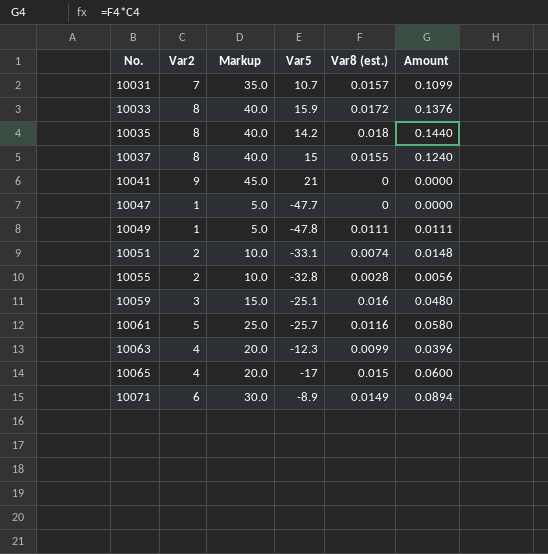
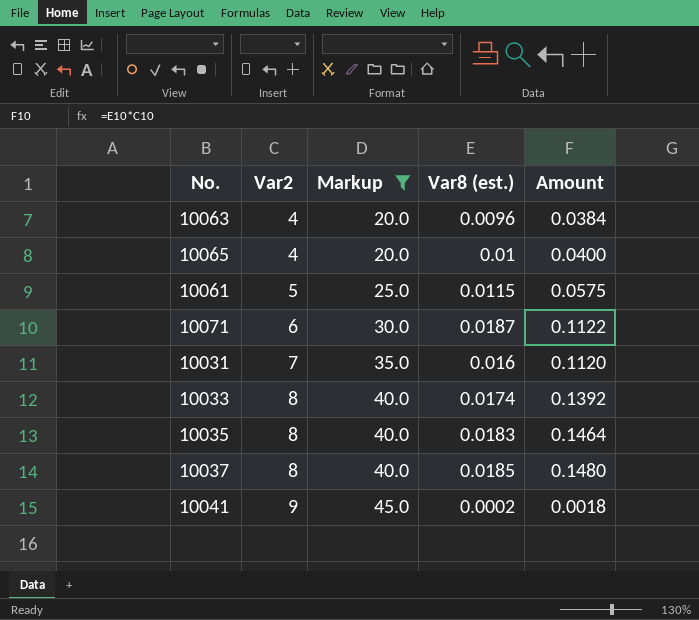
filter: none -> Markup >= 20.0
row order: No. ascending -> Var2 ascending
column Var5 | position: 4 -> none
10063 | Var8 (est.): 0.0099 -> 0.0096
10063 | Amount: 0.0396 -> 0.0384
10065 | Var8 (est.): 0.015 -> 0.01
10065 | Amount: 0.0600 -> 0.0400
10061 | Var8 (est.): 0.0116 -> 0.0115
10061 | Amount: 0.0580 -> 0.0575
10071 | Var8 (est.): 0.0149 -> 0.0187
10071 | Amount: 0.0894 -> 0.1122
10031 | Var8 (est.): 0.0157 -> 0.016
10031 | Amount: 0.1099 -> 0.1120
10033 | Var8 (est.): 0.0172 -> 0.0174
10033 | Amount: 0.1376 -> 0.1392
10035 | Var8 (est.): 0.018 -> 0.0183
10035 | Amount: 0.1440 -> 0.1464
10037 | Var8 (est.): 0.0155 -> 0.0185
10037 | Amount: 0.1240 -> 0.1480
10041 | Var8 (est.): 0 -> 0.0002
10041 | Amount: 0.0000 -> 0.0018

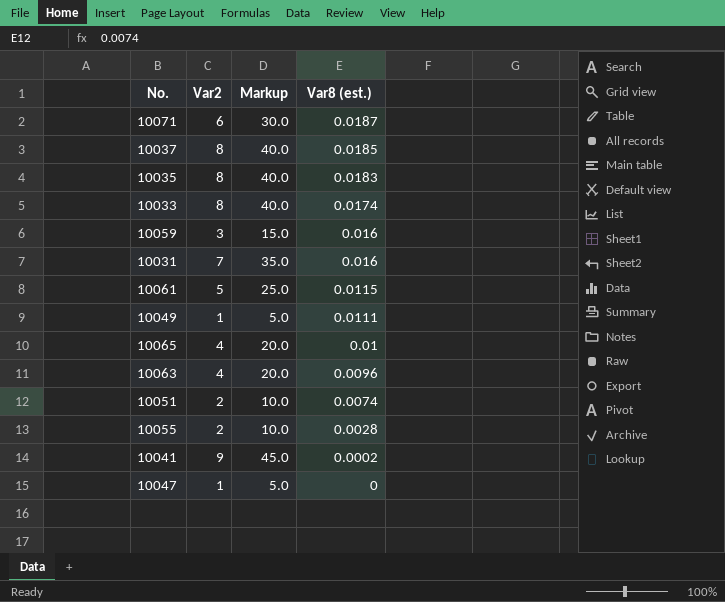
filter: Markup >= 20.0 -> none
row order: Var2 ascending -> Var8 (est.) descending
column Amount | formula: [Var2] * [Var8 (est.)] -> none

